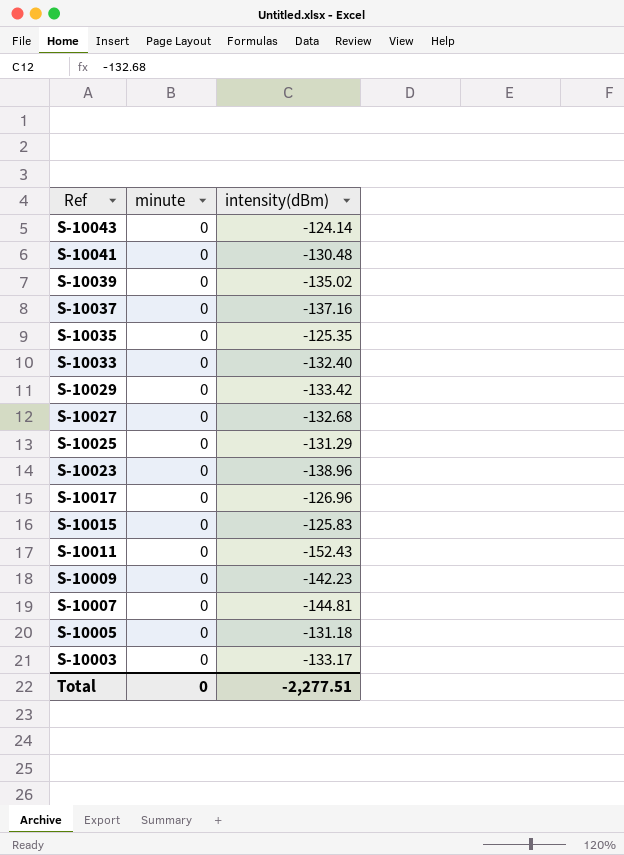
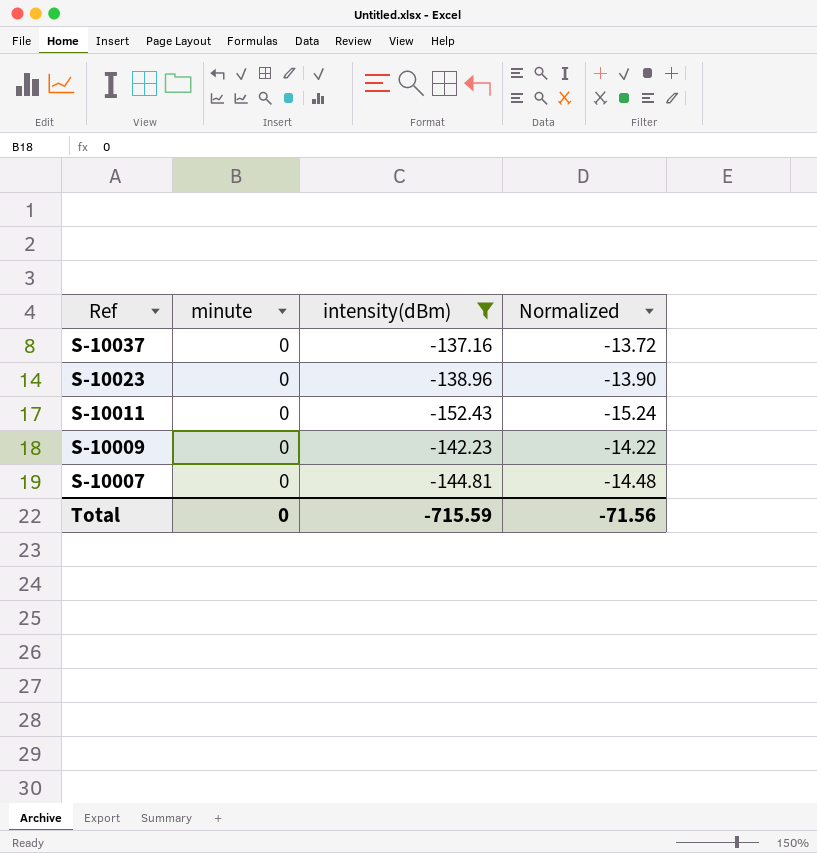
filter: none -> intensity(dBm) <= -137.16
column Normalized | formula: none -> [intensity(dBm)] * 0.1
Total | intensity(dBm): -2,277.51 -> -715.59

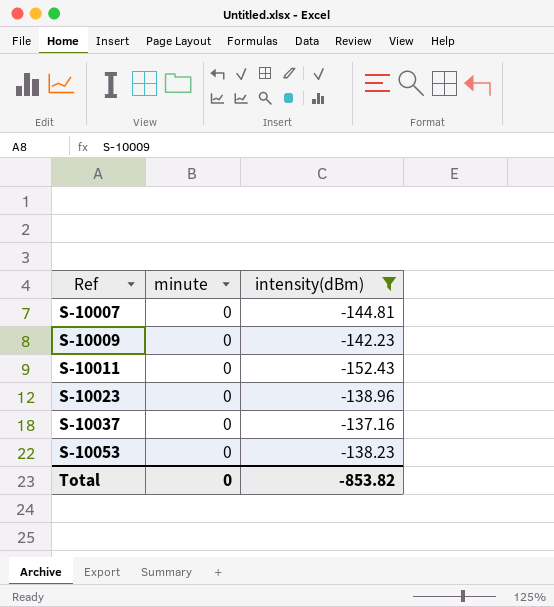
row order: Ref descending -> Ref ascending
column Normalized | formula: [intensity(dBm)] * 0.1 -> none
row S-10053: none -> 0 | -138.23
Total | intensity(dBm): -715.59 -> -853.82

